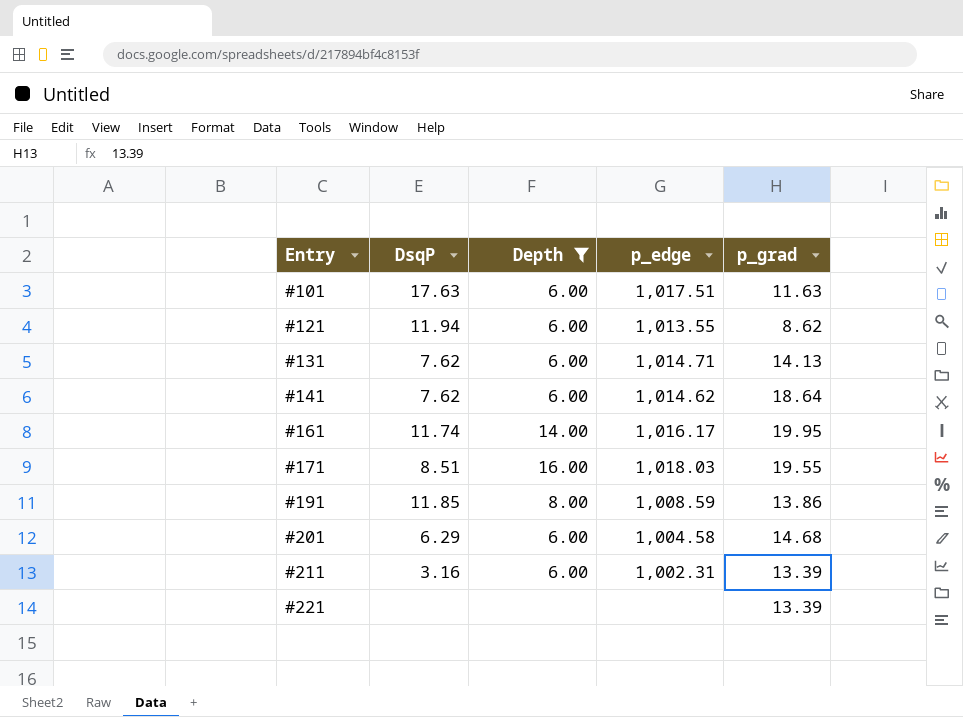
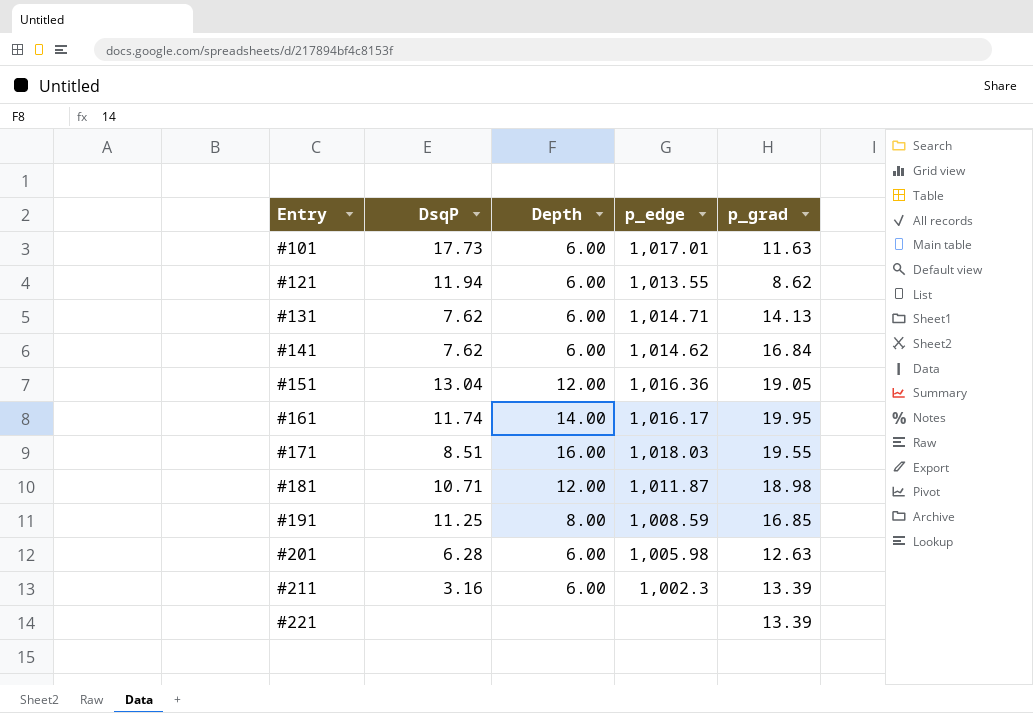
filter: Depth != 12.00 -> none
#101 | DsqP: 17.63 -> 17.73
#101 | p_edge: 1,017.51 -> 1,017.01
#141 | p_grad: 18.64 -> 16.84
#191 | DsqP: 11.85 -> 11.25
#191 | p_grad: 13.86 -> 16.85
#201 | DsqP: 6.29 -> 6.28
#201 | p_edge: 1,004.58 -> 1,005.98
#201 | p_grad: 14.68 -> 12.63
#211 | p_edge: 1,002.31 -> 1,002.3

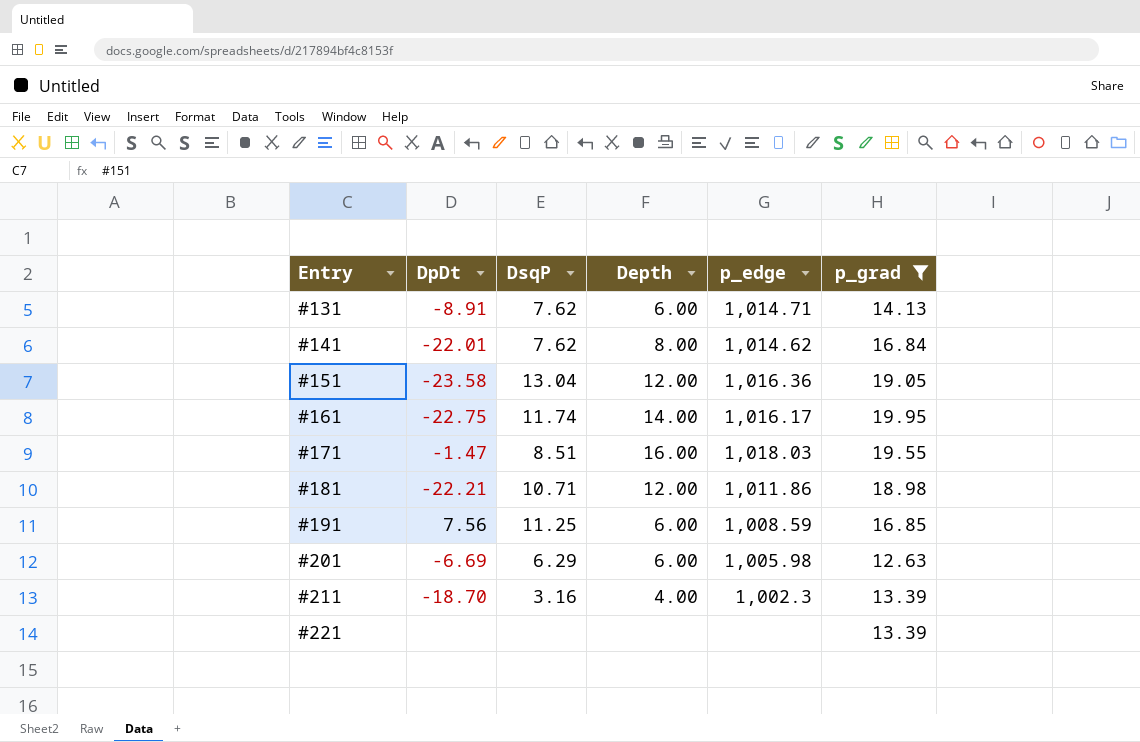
filter: none -> p_grad >= 12.63
column DpDt | position: none -> 2
#141 | Depth: 6.00 -> 8.00
#181 | p_edge: 1,011.87 -> 1,011.86
#191 | Depth: 8.00 -> 6.00
#201 | DsqP: 6.28 -> 6.29
#211 | Depth: 6.00 -> 4.00

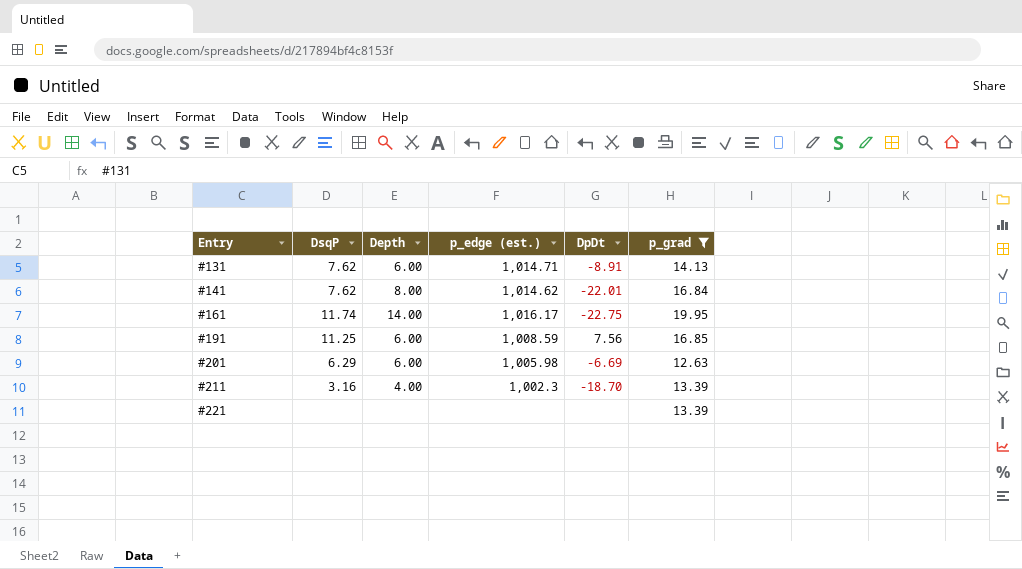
column name: p_edge -> p_edge (est.)
column DpDt | position: 2 -> 5
row #151: -23.58 | 13.04 | 12.00 | 1,016.36 | 19.05 -> none
row #171: -1.47 | 8.51 | 16.00 | 1,018.03 | 19.55 -> none
row #181: -22.21 | 10.71 | 12.00 | 1,011.86 | 18.98 -> none

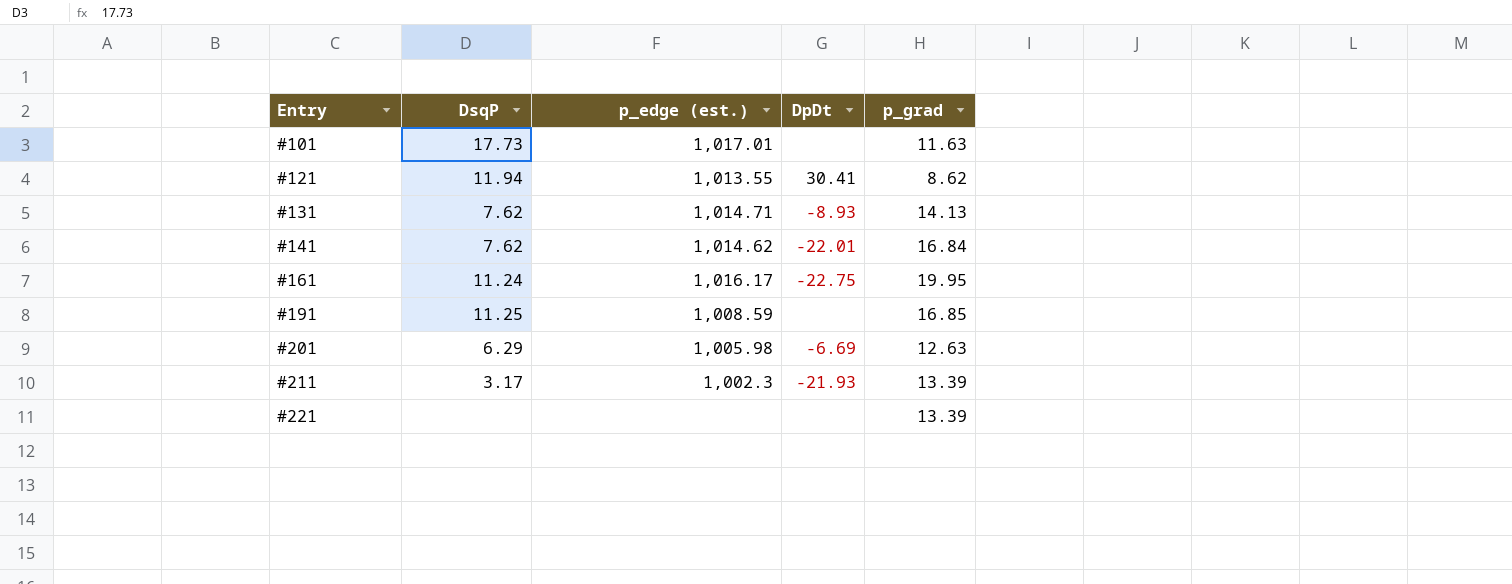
filter: p_grad >= 12.63 -> none
column Depth | position: 3 -> none
#131 | DpDt: -8.91 -> -8.93
#161 | DsqP: 11.74 -> 11.24
#191 | DpDt: 7.56 -> none
#211 | DsqP: 3.16 -> 3.17
#211 | DpDt: -18.70 -> -21.93

